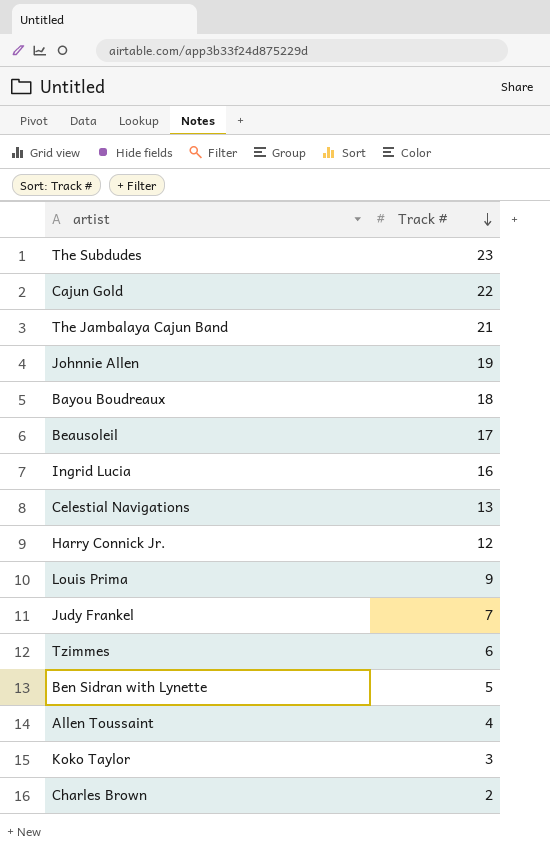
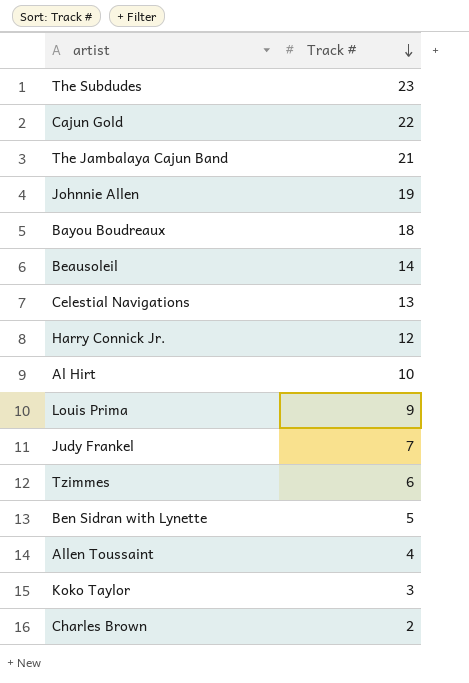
row Ingrid Lucia: 16 -> none
Beausoleil | Track #: 17 -> 14
row Al Hirt: none -> 10

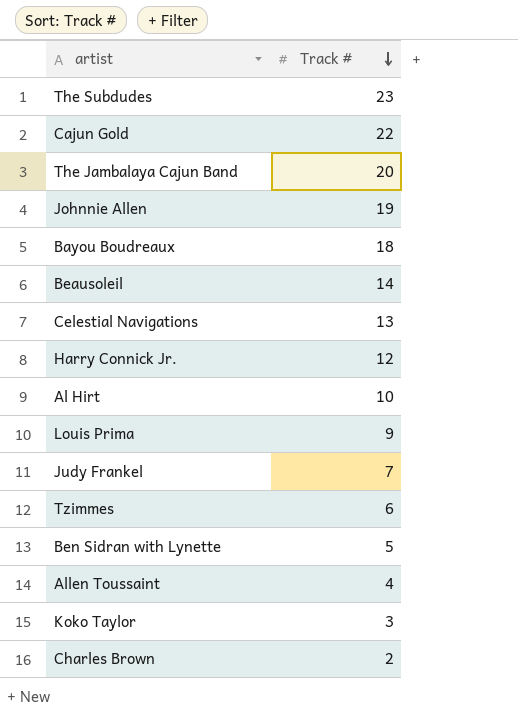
The Jambalaya Cajun Band | Track #: 21 -> 20

